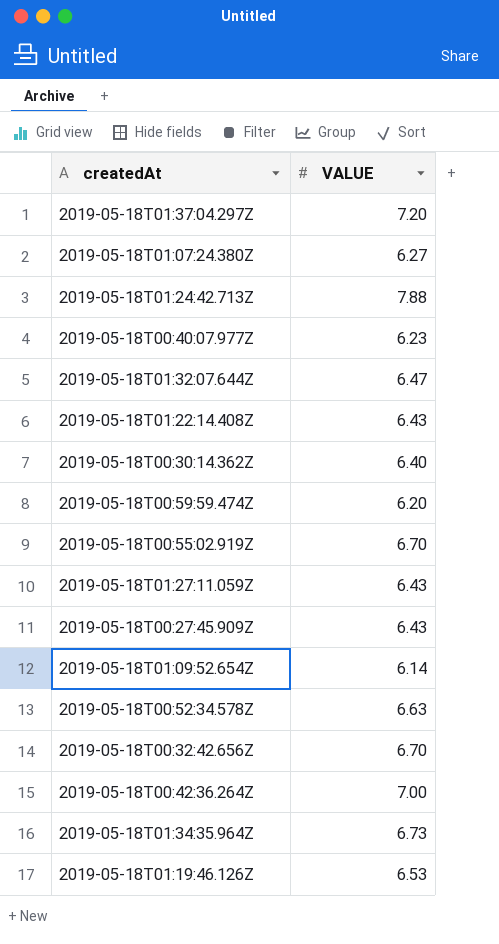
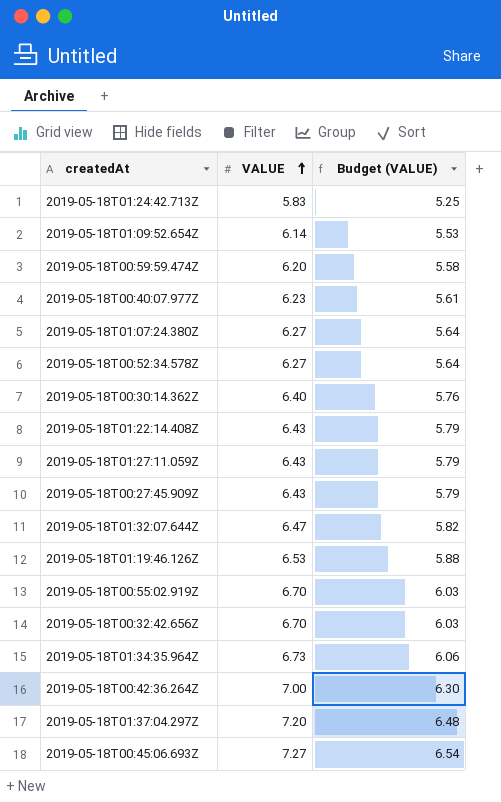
row order: none -> VALUE ascending
column Budget (VALUE) | formula: none -> [VALUE] * 0.9
2019-05-18T01:24:42.713Z | VALUE: 7.88 -> 5.83
2019-05-18T00:52:34.578Z | VALUE: 6.63 -> 6.27
row 2019-05-18T00:45:06.693Z: none -> 7.27 | 6.54

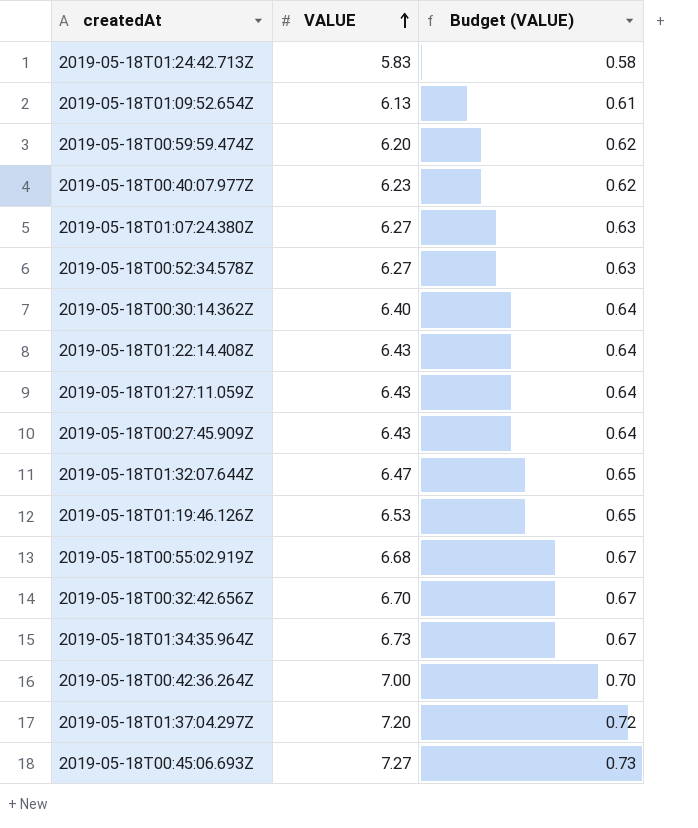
column Budget (VALUE) | formula: [VALUE] * 0.9 -> [VALUE] * 0.1
2019-05-18T01:09:52.654Z | VALUE: 6.14 -> 6.13
2019-05-18T00:55:02.919Z | VALUE: 6.70 -> 6.68

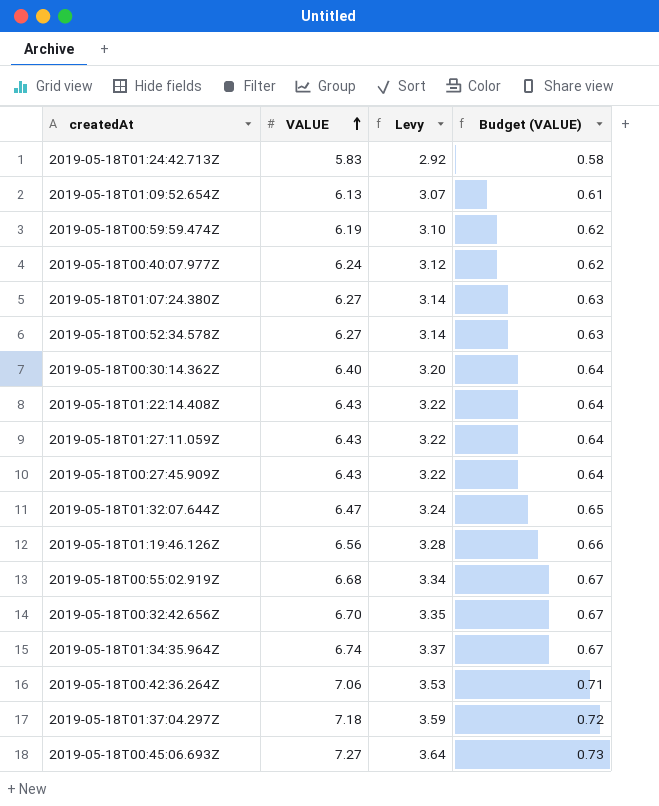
column Levy | formula: none -> [VALUE] * 0.5
2019-05-18T00:59:59.474Z | VALUE: 6.20 -> 6.19
2019-05-18T00:40:07.977Z | VALUE: 6.23 -> 6.24
2019-05-18T01:19:46.126Z | VALUE: 6.53 -> 6.56
2019-05-18T01:19:46.126Z | Budget (VALUE): 0.65 -> 0.66
2019-05-18T01:34:35.964Z | VALUE: 6.73 -> 6.74
2019-05-18T00:42:36.264Z | VALUE: 7.00 -> 7.06
2019-05-18T00:42:36.264Z | Budget (VALUE): 0.70 -> 0.71
2019-05-18T01:37:04.297Z | VALUE: 7.20 -> 7.18

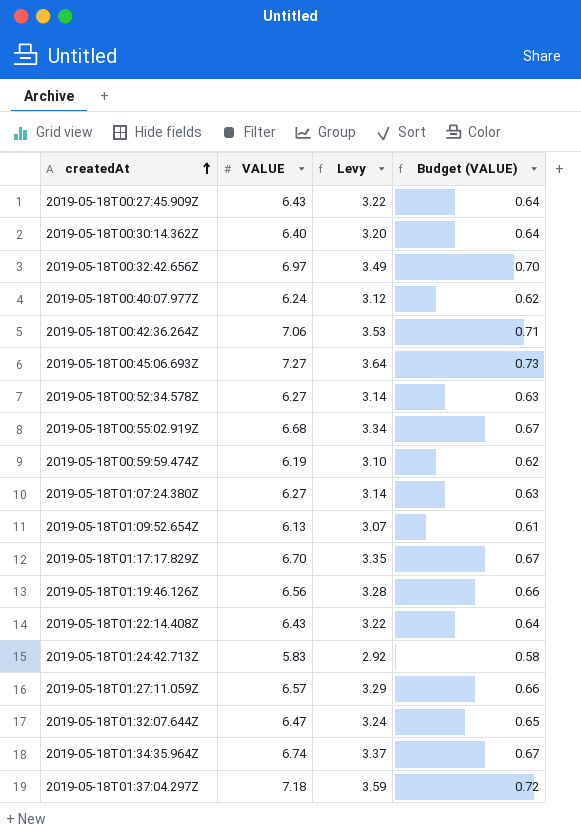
row order: VALUE ascending -> createdAt ascending
2019-05-18T00:32:42.656Z | VALUE: 6.70 -> 6.97
2019-05-18T00:32:42.656Z | Levy: 3.35 -> 3.49
2019-05-18T00:32:42.656Z | Budget (VALUE): 0.67 -> 0.70
row 2019-05-18T01:17:17.829Z: none -> 6.70 | 3.35 | 0.67
2019-05-18T01:27:11.059Z | VALUE: 6.43 -> 6.57
2019-05-18T01:27:11.059Z | Levy: 3.22 -> 3.29
2019-05-18T01:27:11.059Z | Budget (VALUE): 0.64 -> 0.66

